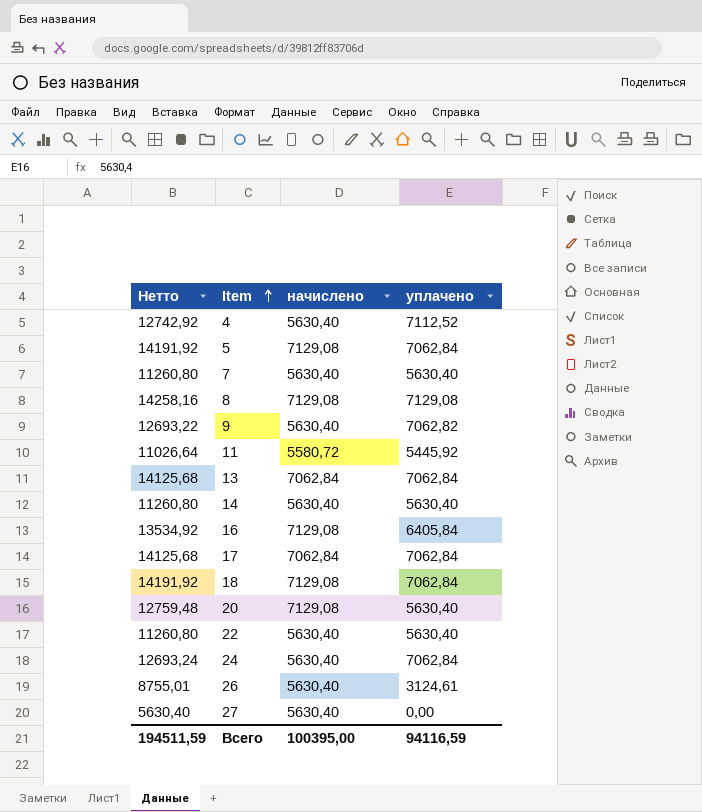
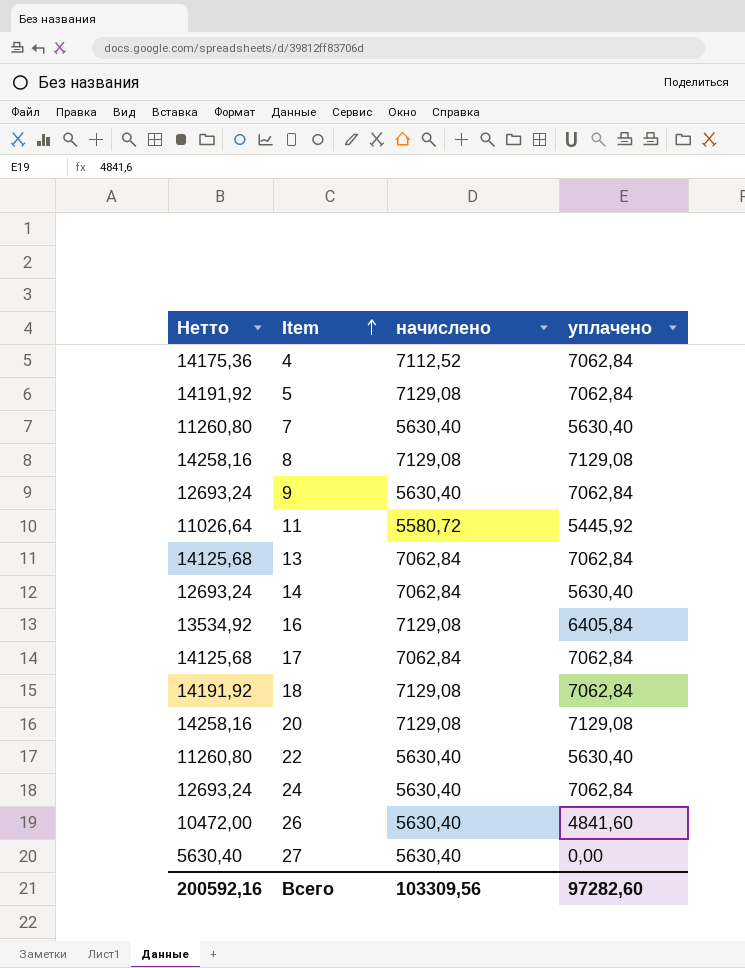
4 | Нетто: 12742,92 -> 14175,36
4 | начислено: 5630,40 -> 7112,52
4 | уплачено: 7112,52 -> 7062,84
9 | Нетто: 12693,22 -> 12693,24
9 | уплачено: 7062,82 -> 7062,84
14 | Нетто: 11260,80 -> 12693,24
14 | начислено: 5630,40 -> 7062,84
20 | Нетто: 12759,48 -> 14258,16
20 | уплачено: 5630,40 -> 7129,08
26 | Нетто: 8755,01 -> 10472,00
26 | уплачено: 3124,61 -> 4841,60
Всего | Нетто: 194511,59 -> 200592,16
Всего | начислено: 100395,00 -> 103309,56
Всего | уплачено: 94116,59 -> 97282,60

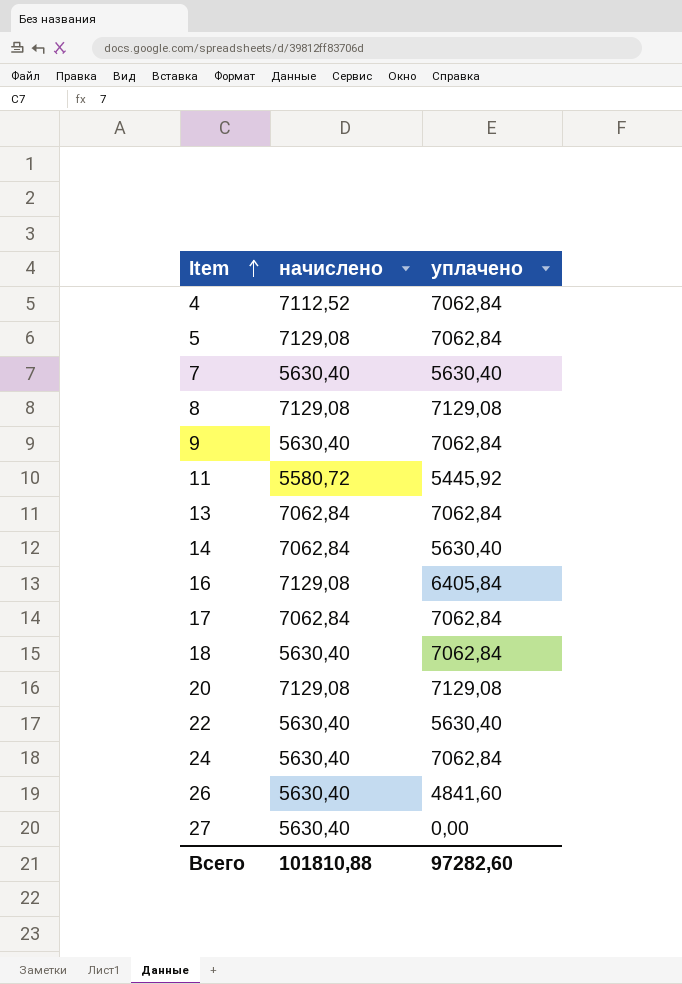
column Нетто | formula: [начислено] + [уплачено] -> none
18 | начислено: 7129,08 -> 5630,40
Всего | начислено: 103309,56 -> 101810,88

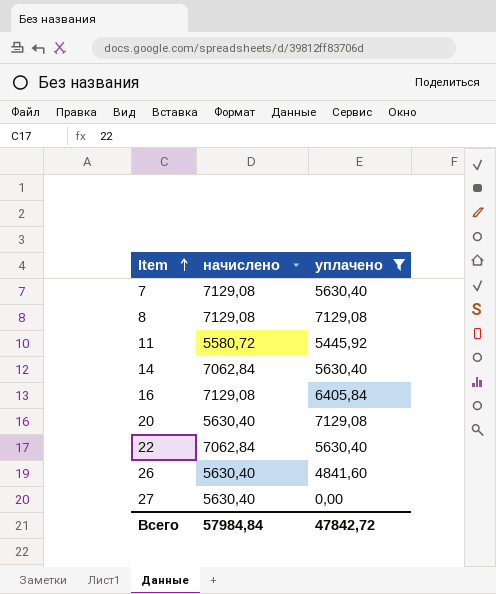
filter: none -> уплачено != 7062,84
7 | начислено: 5630,40 -> 7129,08
20 | начислено: 7129,08 -> 5630,40
22 | начислено: 5630,40 -> 7062,84
Всего | начислено: 101810,88 -> 57984,84
Всего | уплачено: 97282,60 -> 47842,72

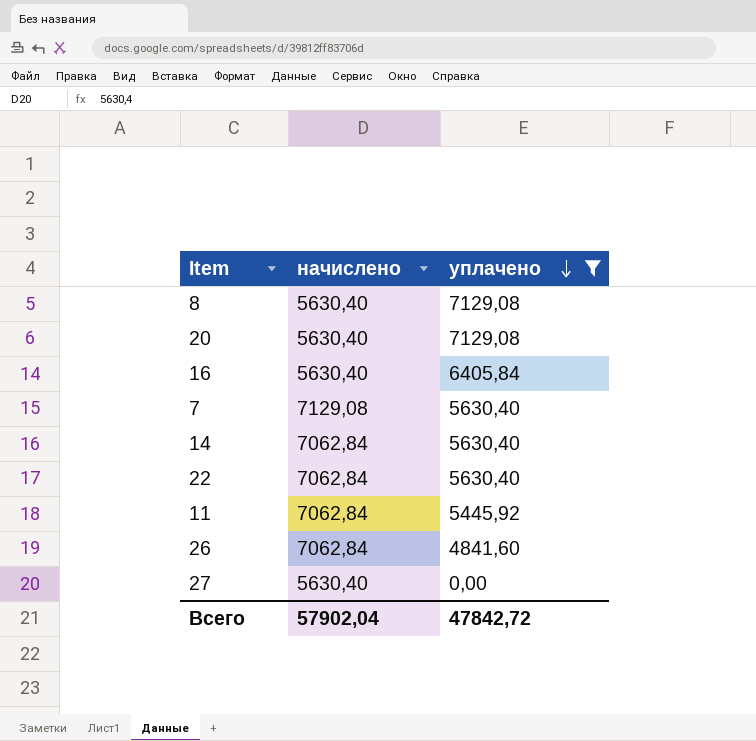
row order: Item ascending -> уплачено descending
8 | начислено: 7129,08 -> 5630,40
16 | начислено: 7129,08 -> 5630,40
11 | начислено: 5580,72 -> 7062,84
26 | начислено: 5630,40 -> 7062,84
Всего | начислено: 57984,84 -> 57902,04

